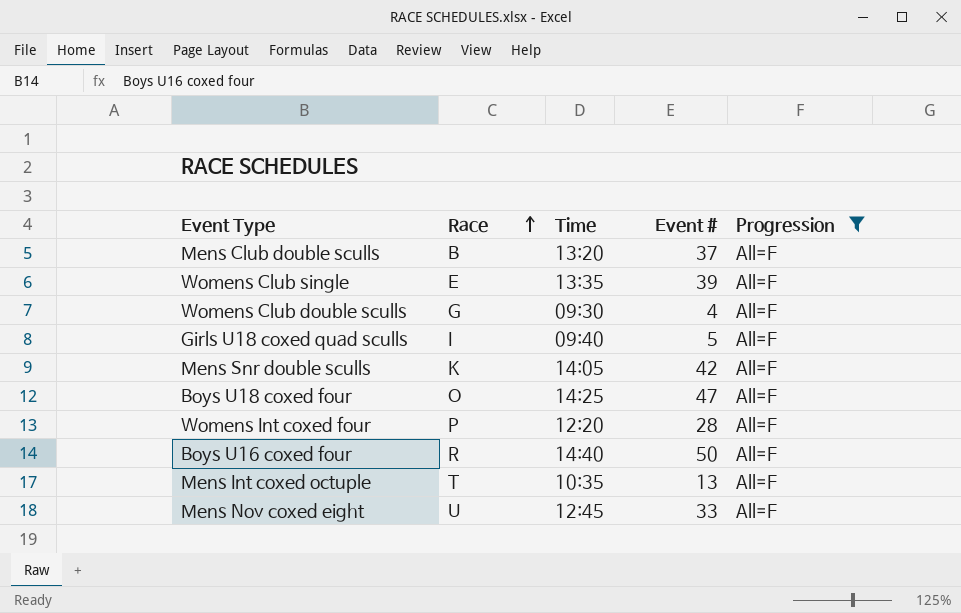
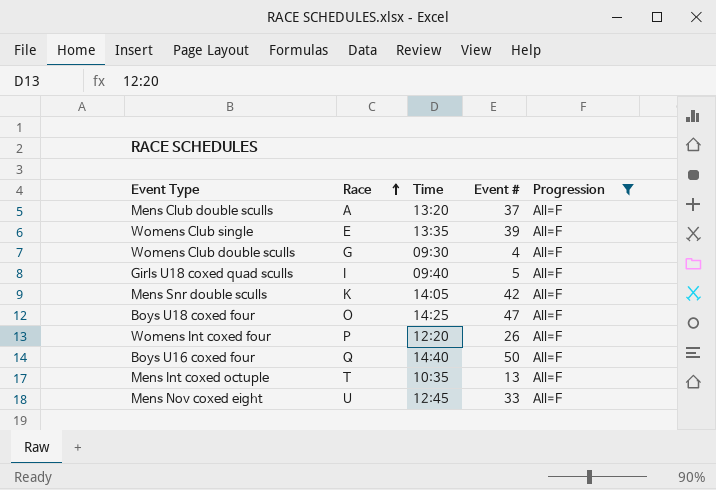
Mens Club double sculls | Race: B -> A
Womens Int coxed four | Event #: 28 -> 26
Boys U16 coxed four | Race: R -> Q

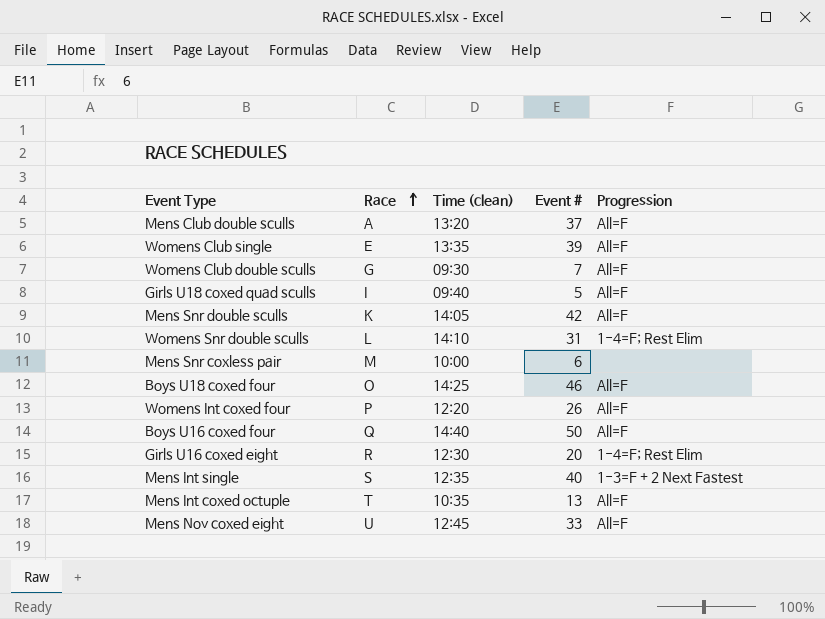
filter: Progression = All=F -> none
column name: Time -> Time (clean)
Womens Club double sculls | Event #: 4 -> 7
Boys U18 coxed four | Event #: 47 -> 46

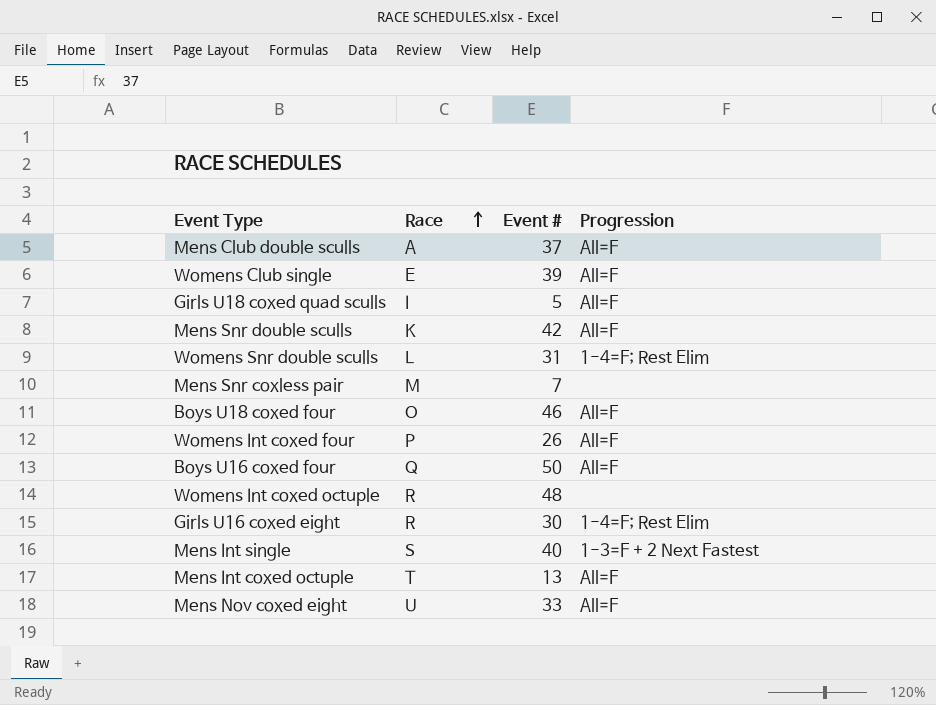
column Time (clean) | position: 3 -> none
row Womens Club double sculls: G | 09:30 | 7 | All=F -> none
Mens Snr coxless pair | Event #: 6 -> 7
row Womens Int coxed octuple: none -> R | 48 | none
Girls U16 coxed eight | Event #: 20 -> 30

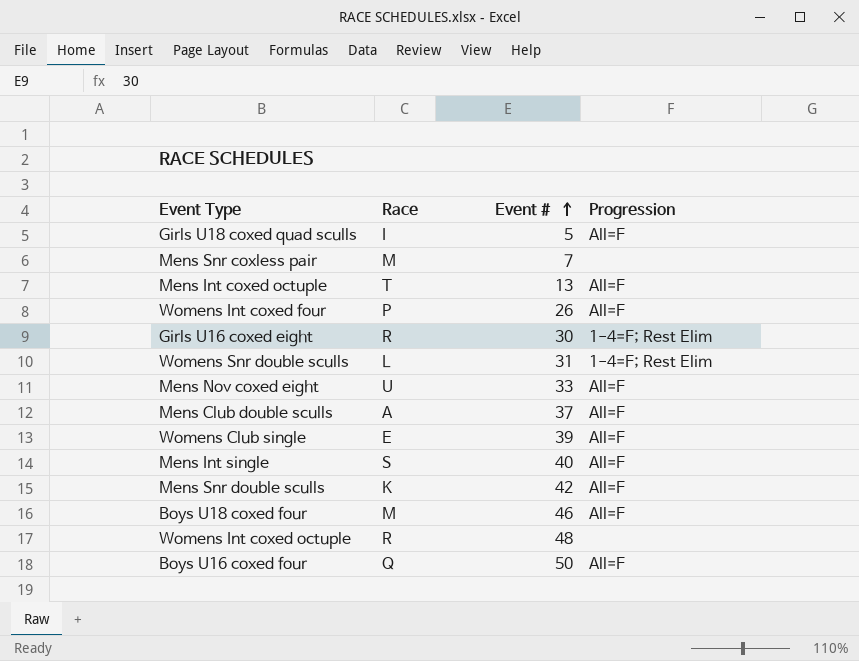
row order: Race ascending -> Event # ascending
Mens Int single | Progression: 1-3=F + 2 Next Fastest -> All=F
Boys U18 coxed four | Race: O -> M

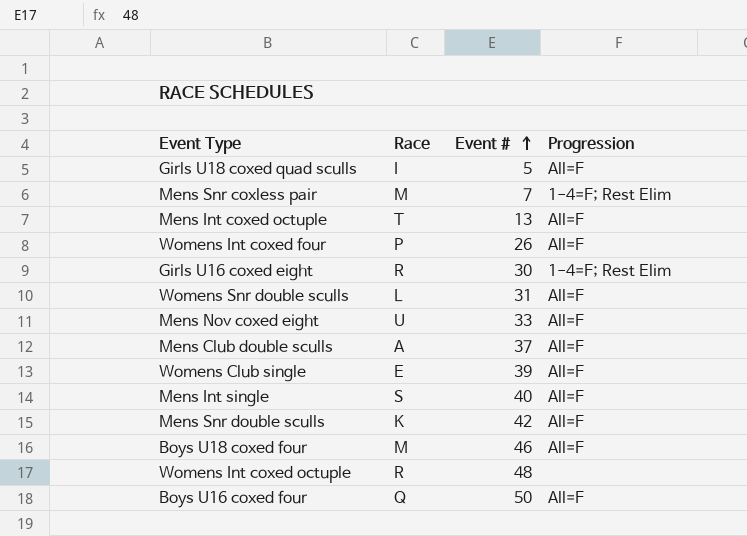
Mens Snr coxless pair | Progression: none -> 1-4=F; Rest Elim
Womens Snr double sculls | Progression: 1-4=F; Rest Elim -> All=F

